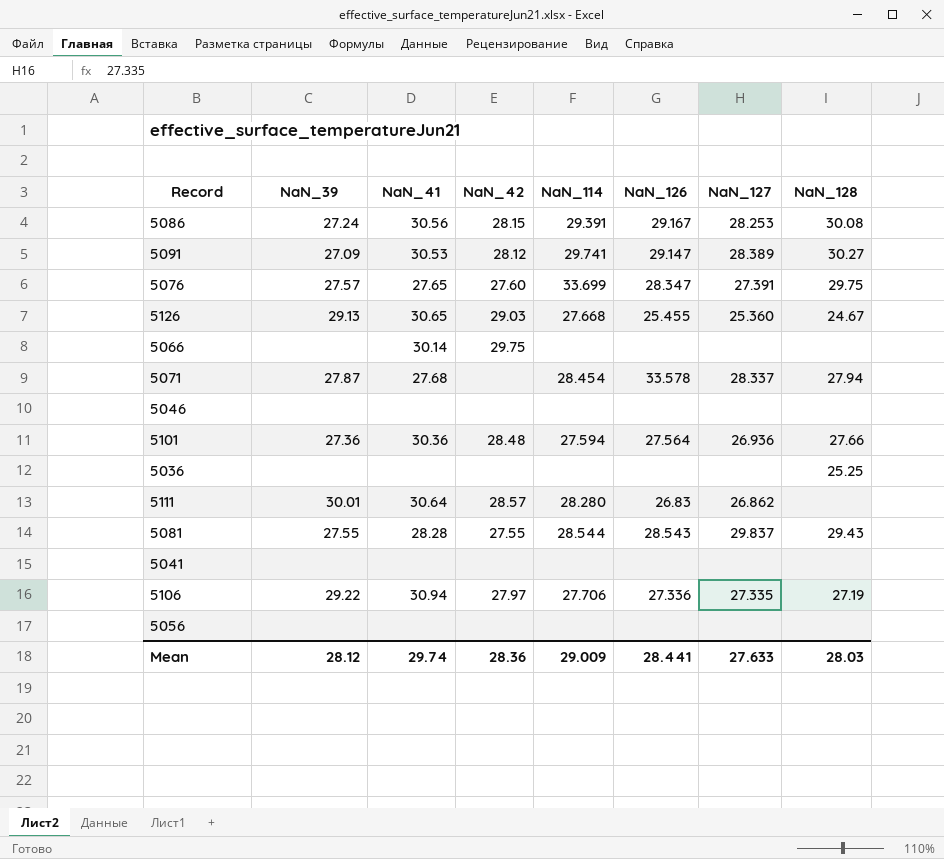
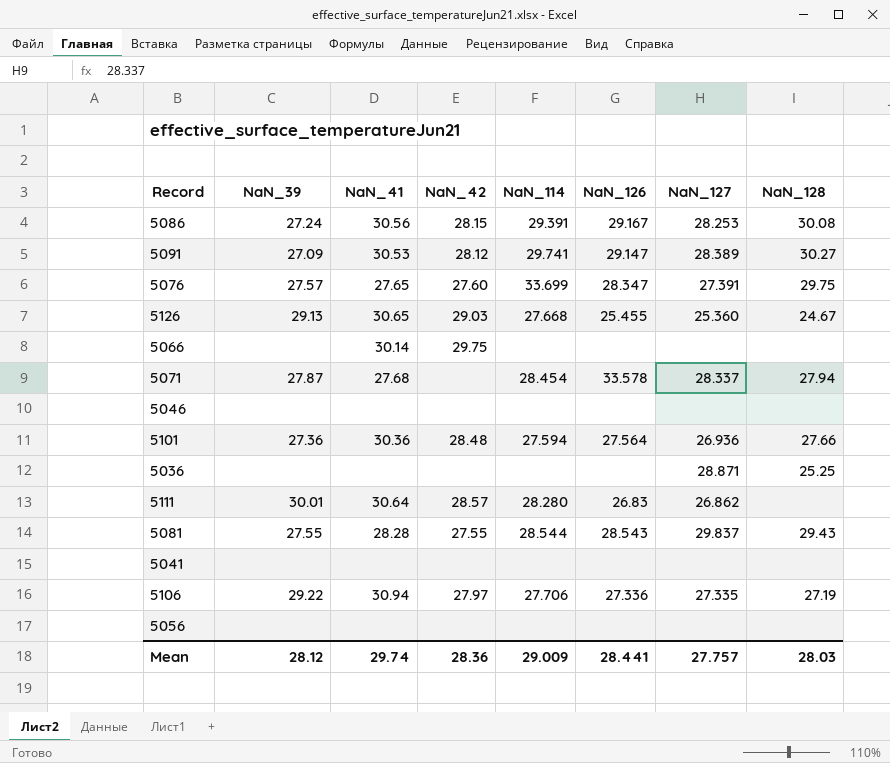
5036 | NaN_127: none -> 28.871
Mean | NaN_127: 27.633 -> 27.757

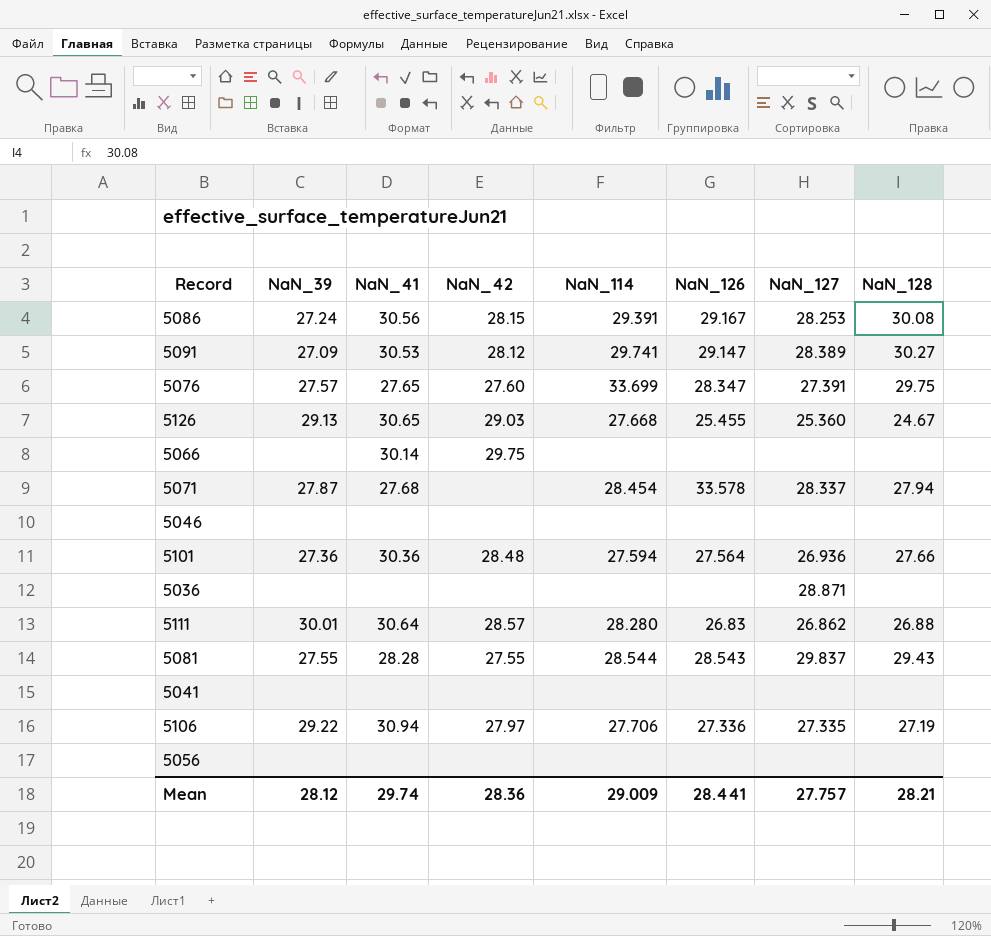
5036 | NaN_128: 25.25 -> none
5111 | NaN_128: none -> 26.88
Mean | NaN_128: 28.03 -> 28.21

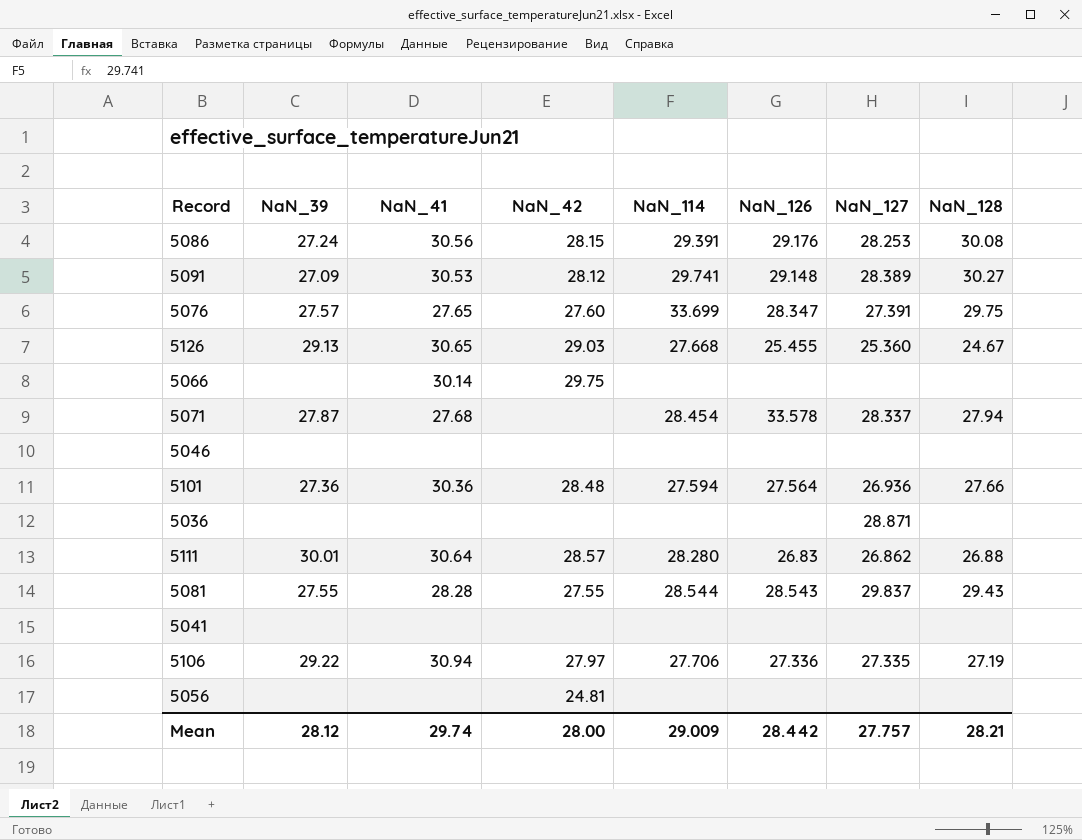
5086 | NaN_126: 29.167 -> 29.176
5091 | NaN_126: 29.147 -> 29.148
5056 | NaN_42: none -> 24.81
Mean | NaN_42: 28.36 -> 28.00
Mean | NaN_126: 28.441 -> 28.442

